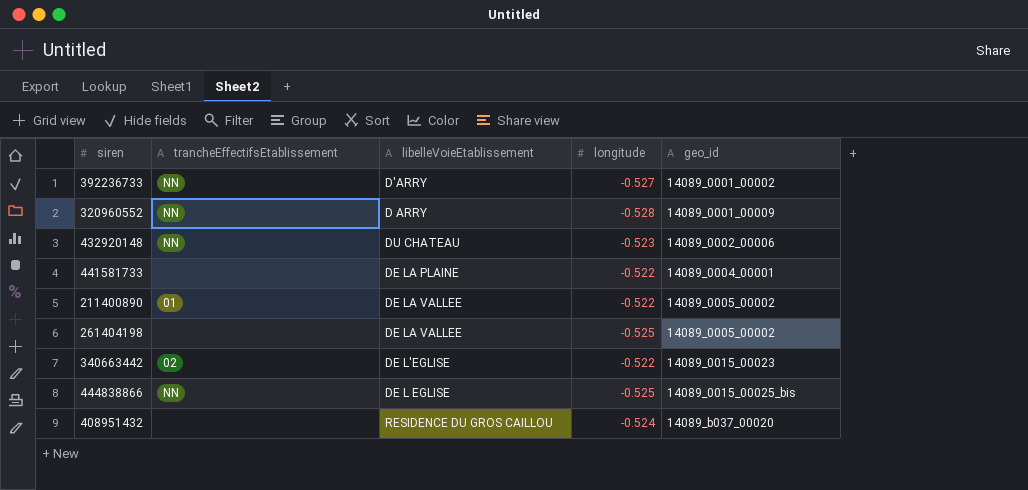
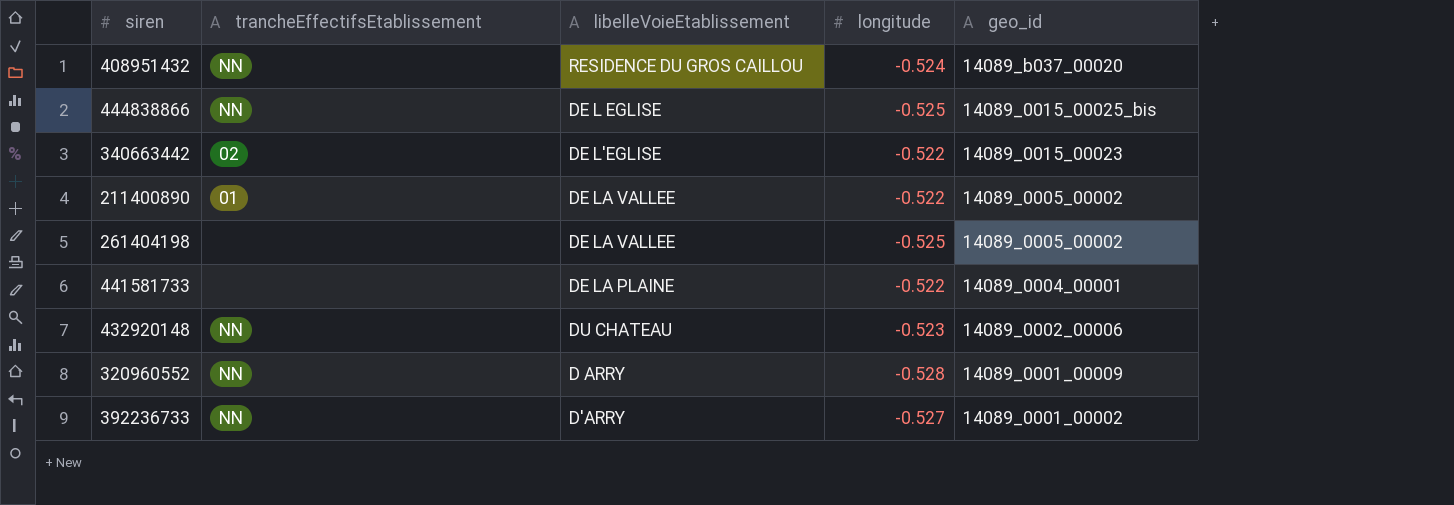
row order: geo_id ascending -> geo_id descending
408951432 | trancheEffectifsEtablissement: none -> NN

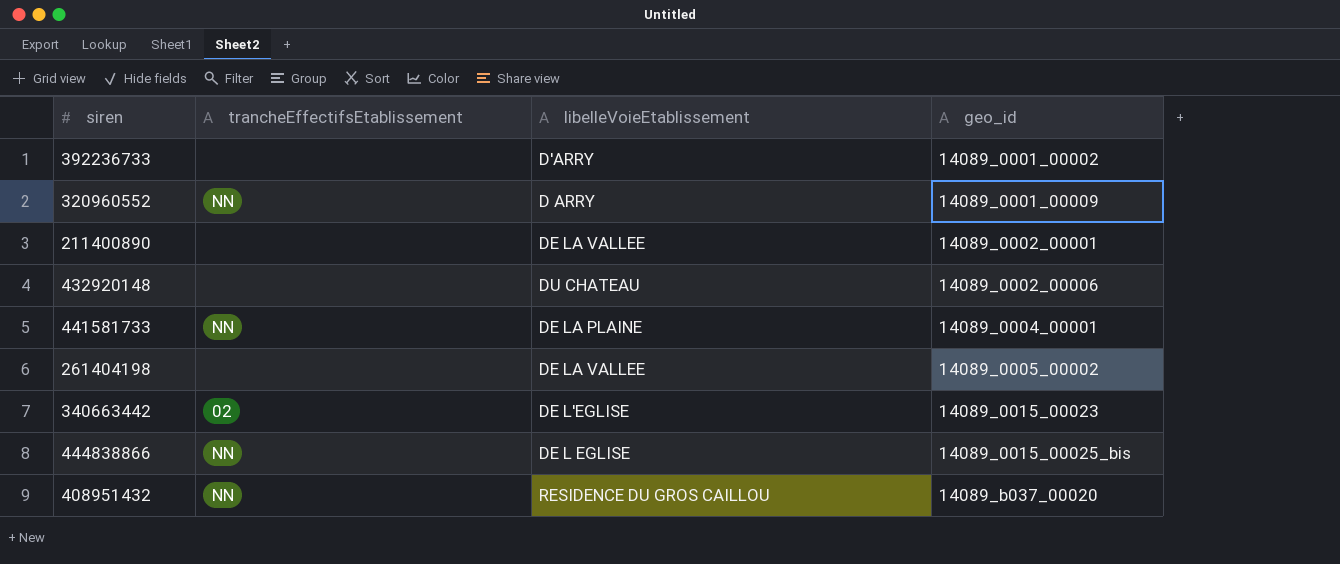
row order: geo_id descending -> geo_id ascending
column longitude | position: 4 -> none
392236733 | trancheEffectifsEtablissement: NN -> none
211400890 | trancheEffectifsEtablissement: 01 -> none
211400890 | geo_id: 14089_0005_00002 -> 14089_0002_00001
432920148 | trancheEffectifsEtablissement: NN -> none
441581733 | trancheEffectifsEtablissement: none -> NN

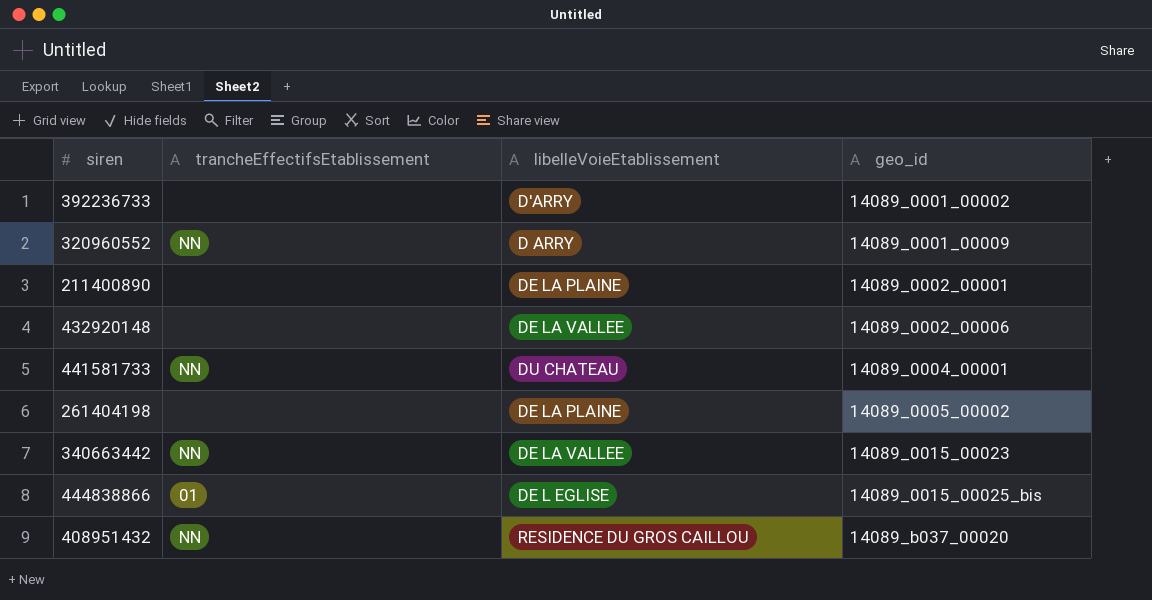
211400890 | libelleVoieEtablissement: DE LA VALLEE -> DE LA PLAINE
432920148 | libelleVoieEtablissement: DU CHATEAU -> DE LA VALLEE
441581733 | libelleVoieEtablissement: DE LA PLAINE -> DU CHATEAU
261404198 | libelleVoieEtablissement: DE LA VALLEE -> DE LA PLAINE
340663442 | trancheEffectifsEtablissement: 02 -> NN
340663442 | libelleVoieEtablissement: DE L'EGLISE -> DE LA VALLEE
444838866 | trancheEffectifsEtablissement: NN -> 01

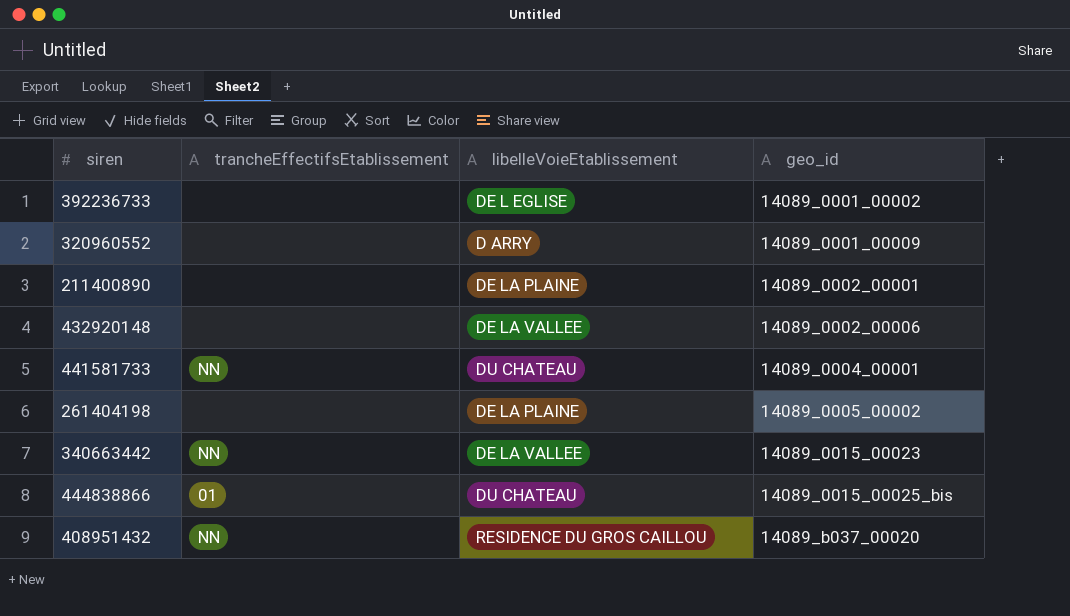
392236733 | libelleVoieEtablissement: D'ARRY -> DE L EGLISE
320960552 | trancheEffectifsEtablissement: NN -> none
444838866 | libelleVoieEtablissement: DE L EGLISE -> DU CHATEAU

